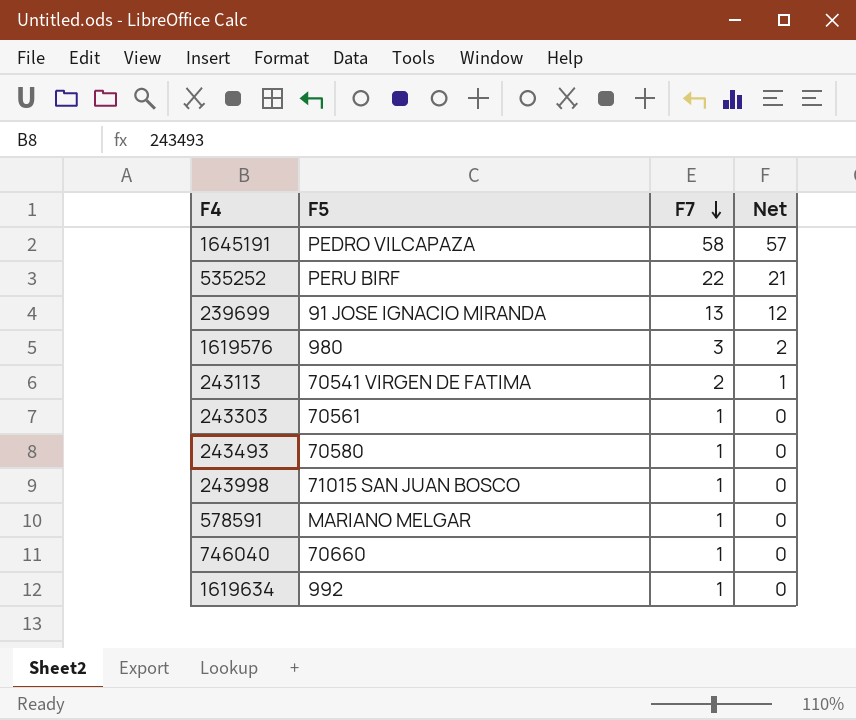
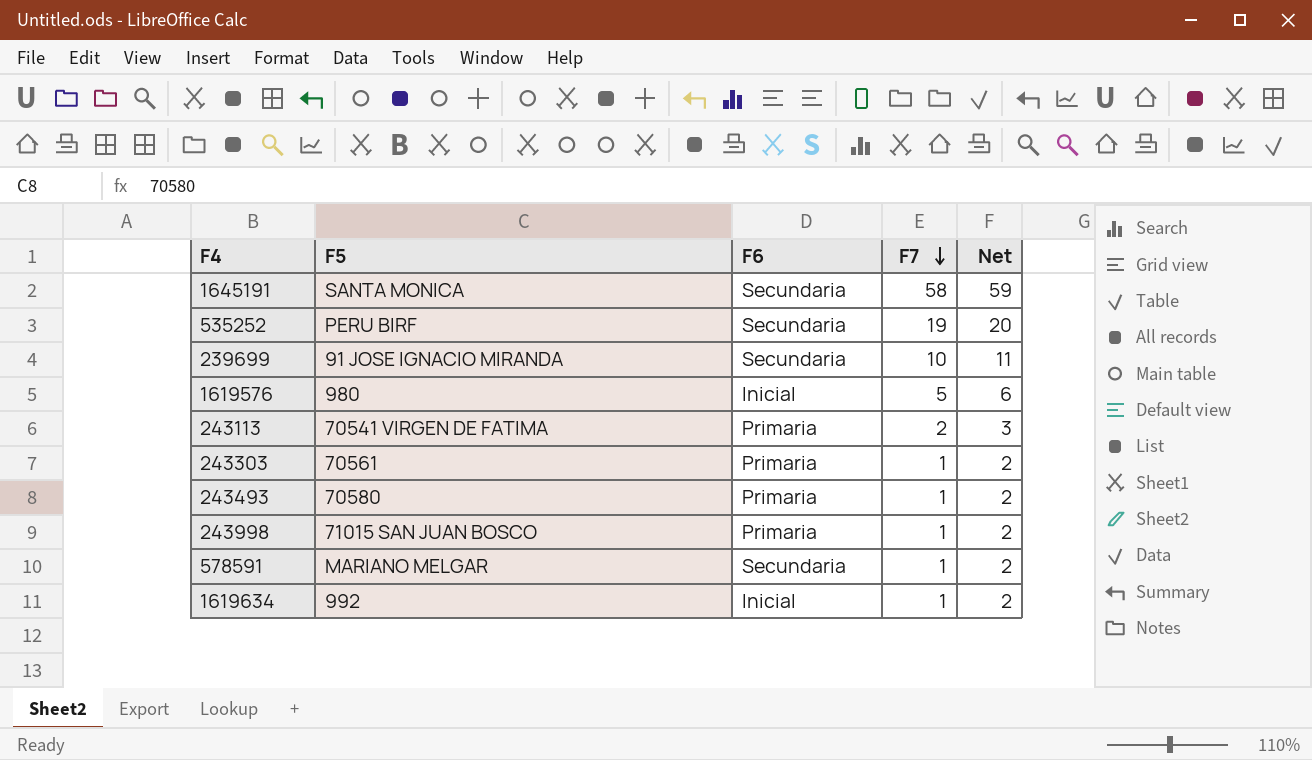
column F6 | position: none -> 3
column Net | formula: [F7] - 1 -> [F7] + 1
row 746040: 70660 | 1 | 0 -> none
1645191 | F5: PEDRO VILCAPAZA -> SANTA MONICA
535252 | F7: 22 -> 19
239699 | F7: 13 -> 10
1619576 | F7: 3 -> 5

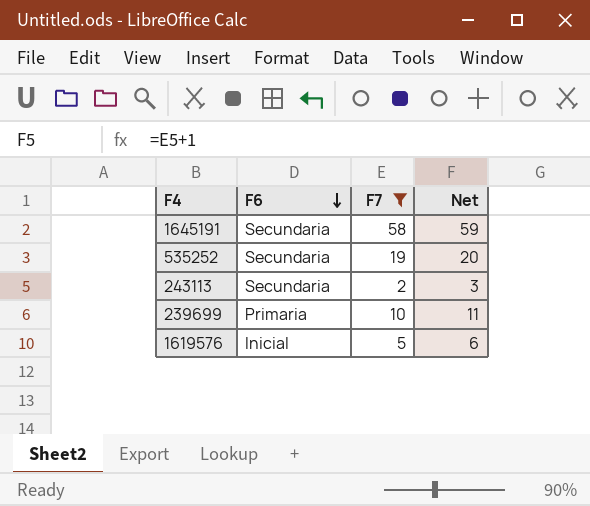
filter: none -> F7 != 1
row order: F7 descending -> F6 descending
column F5 | position: 2 -> none
243113 | F6: Primaria -> Secundaria
239699 | F6: Secundaria -> Primaria

